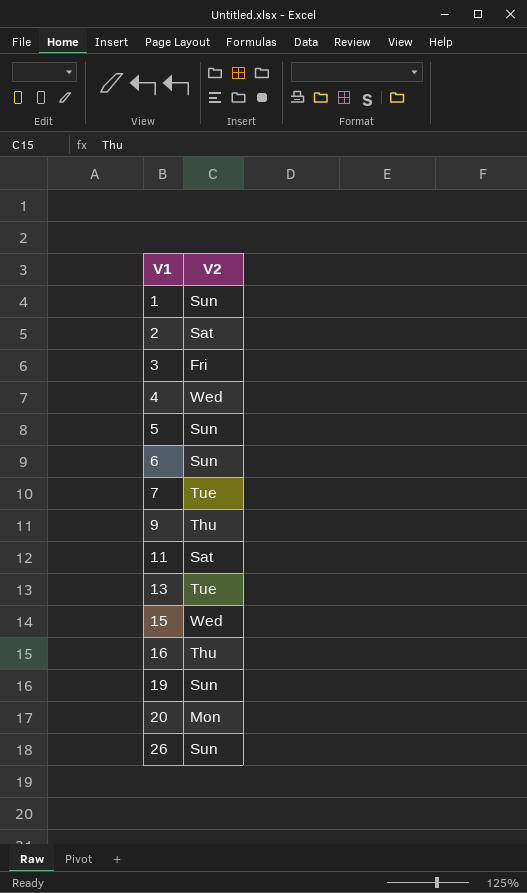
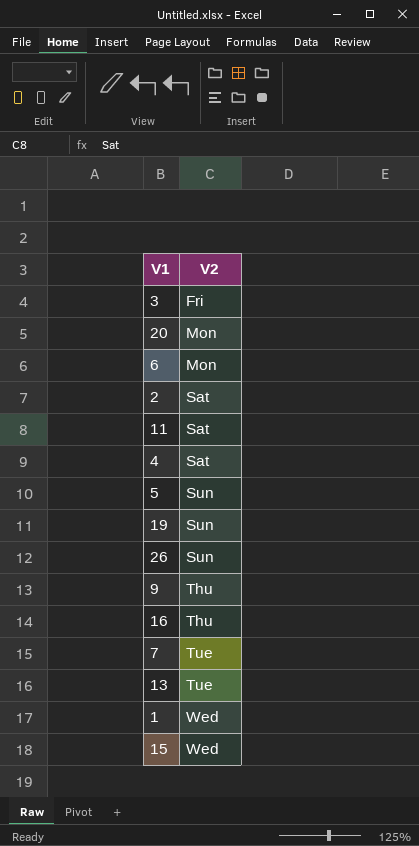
row order: V1 ascending -> V2 ascending
6 | V2: Sun -> Mon
4 | V2: Wed -> Sat
1 | V2: Sun -> Wed

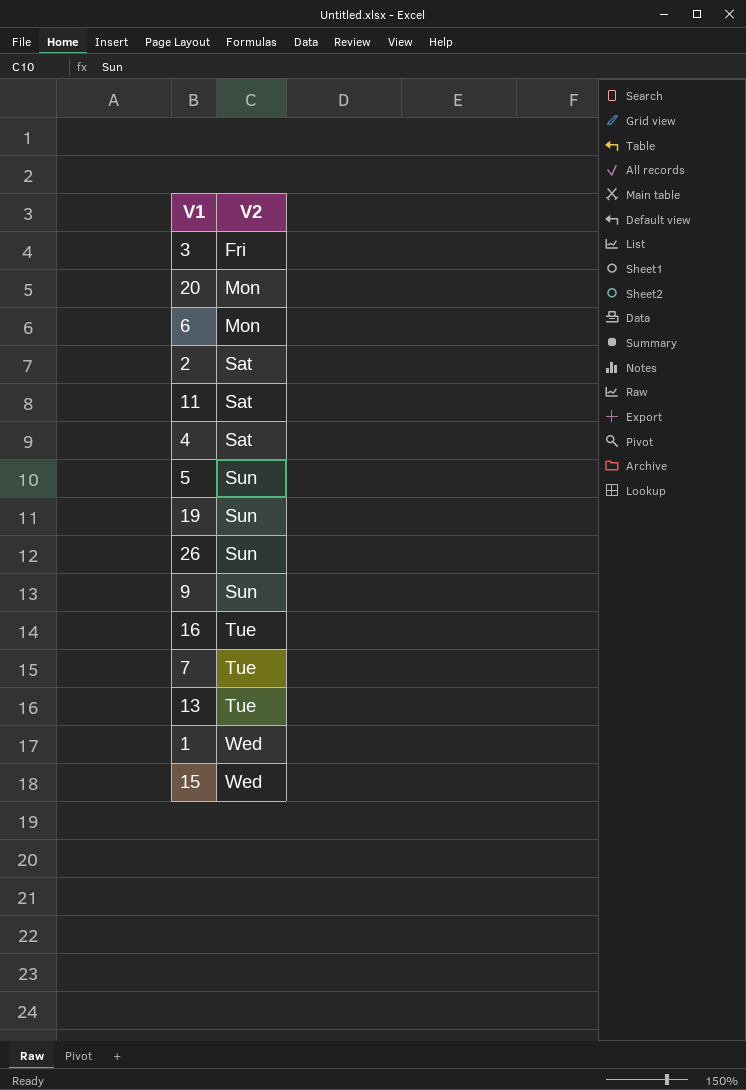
9 | V2: Thu -> Sun
16 | V2: Thu -> Tue

